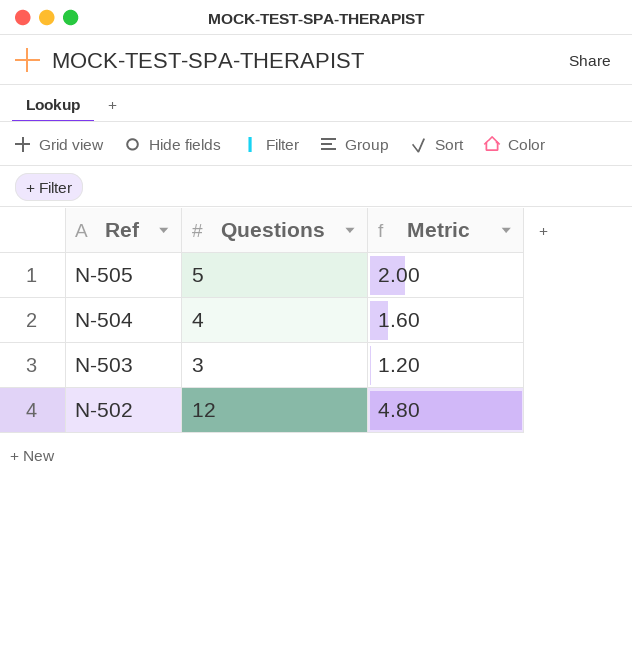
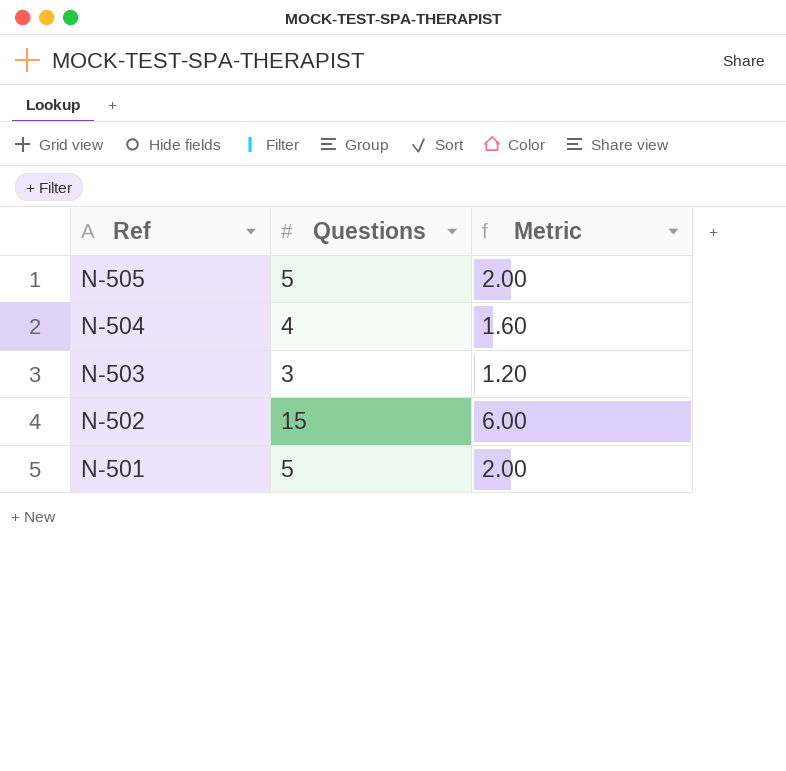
N-502 | Questions: 12 -> 15
N-502 | Metric: 4.80 -> 6.00
row N-501: none -> 5 | 2.00

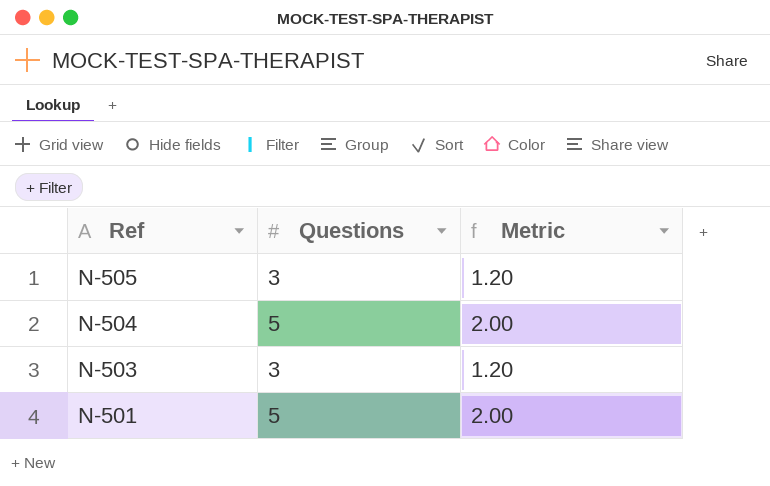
row N-502: 15 | 6.00 -> none
N-505 | Questions: 5 -> 3
N-505 | Metric: 2.00 -> 1.20
N-504 | Questions: 4 -> 5
N-504 | Metric: 1.60 -> 2.00

